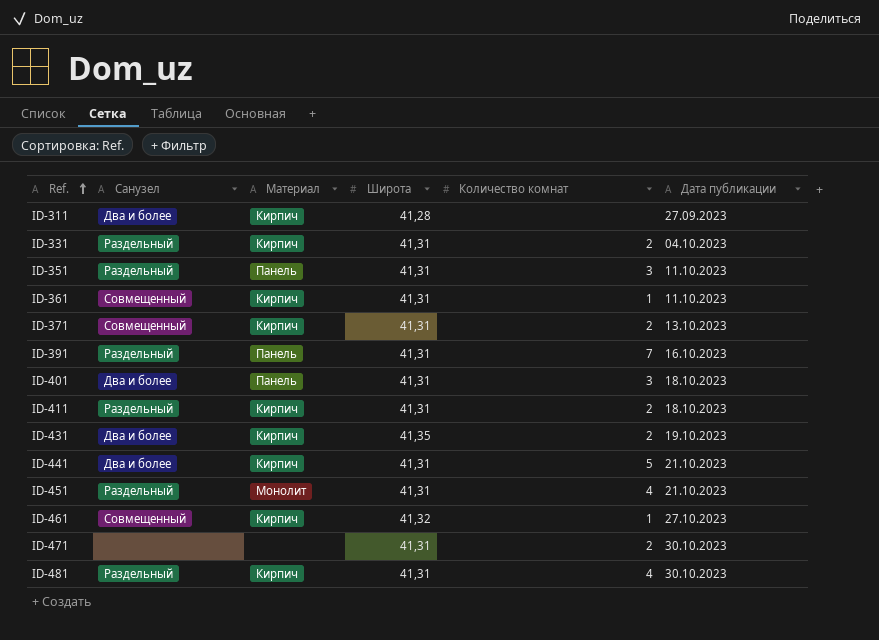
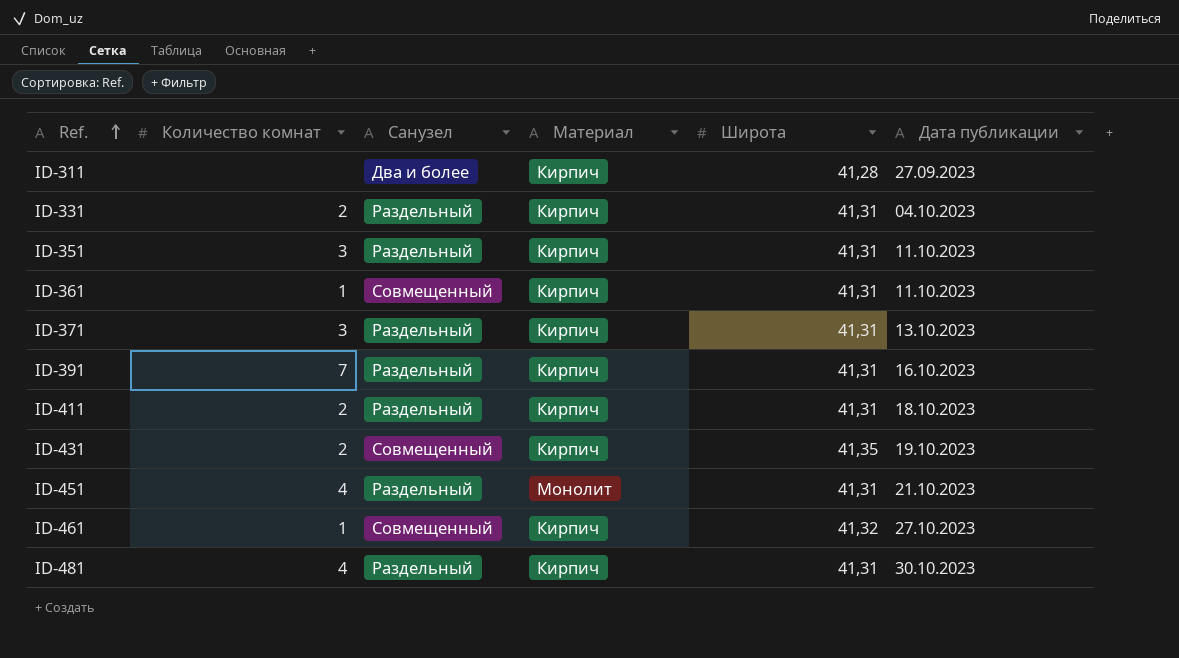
column Количество комнат | position: 5 -> 2
row ID-401: Два и более | Панель | 41,31 | 3 | 18.10.2023 -> none
row ID-441: Два и более | Кирпич | 41,31 | 5 | 21.10.2023 -> none
row ID-471: none | none | 41,31 | 2 | 30.10.2023 -> none
ID-351 | Материал: Панель -> Кирпич
ID-371 | Количество комнат: 2 -> 3
ID-371 | Санузел: Совмещенный -> Раздельный
ID-391 | Материал: Панель -> Кирпич
ID-431 | Санузел: Два и более -> Совмещенный

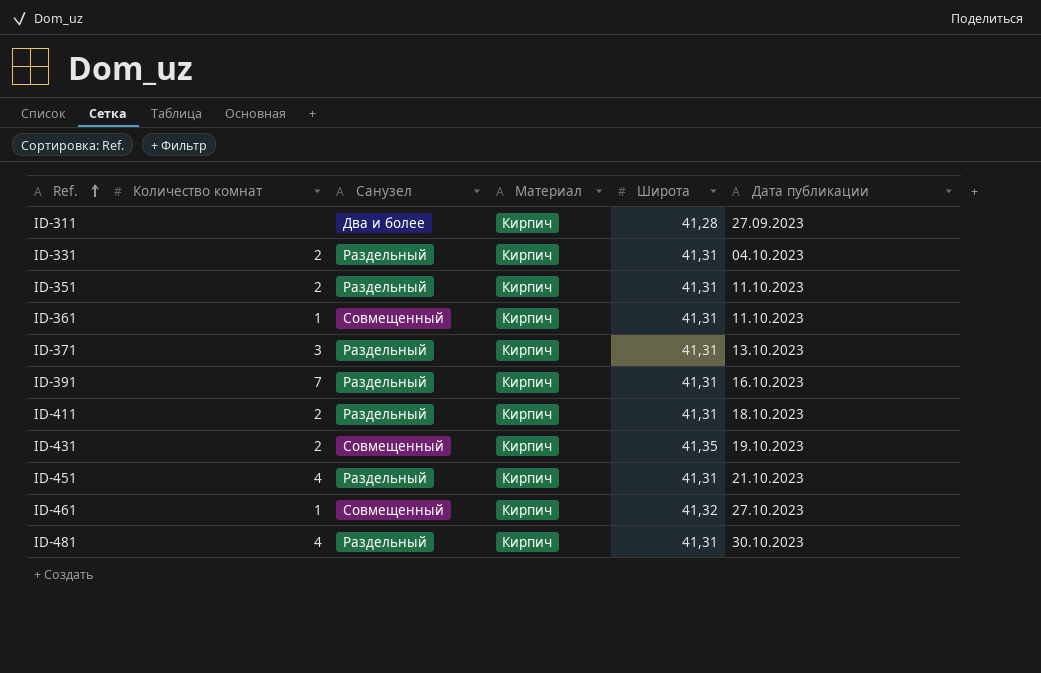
ID-351 | Количество комнат: 3 -> 2
ID-451 | Материал: Монолит -> Кирпич

